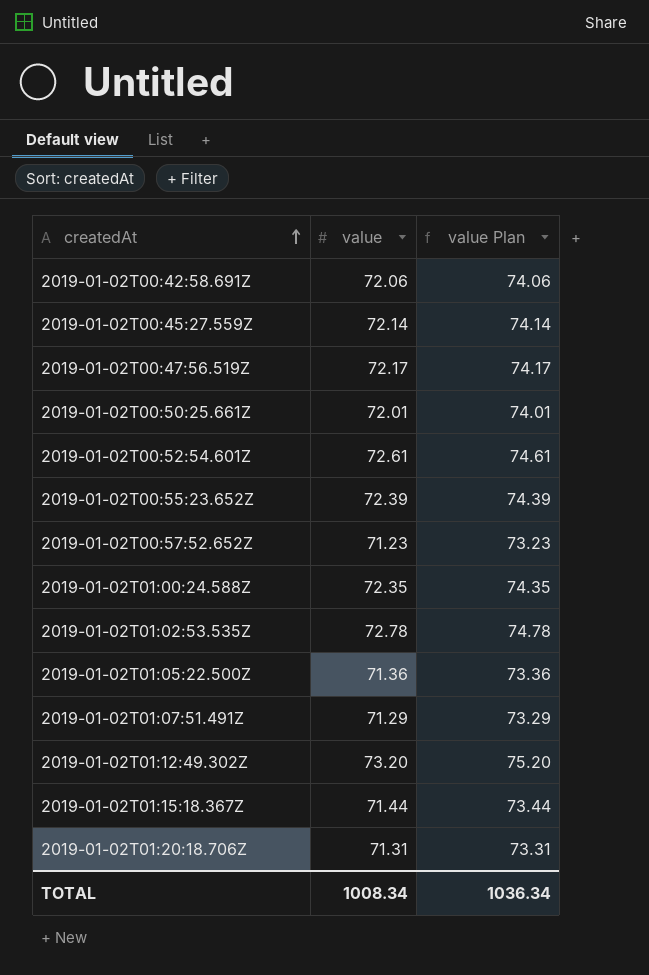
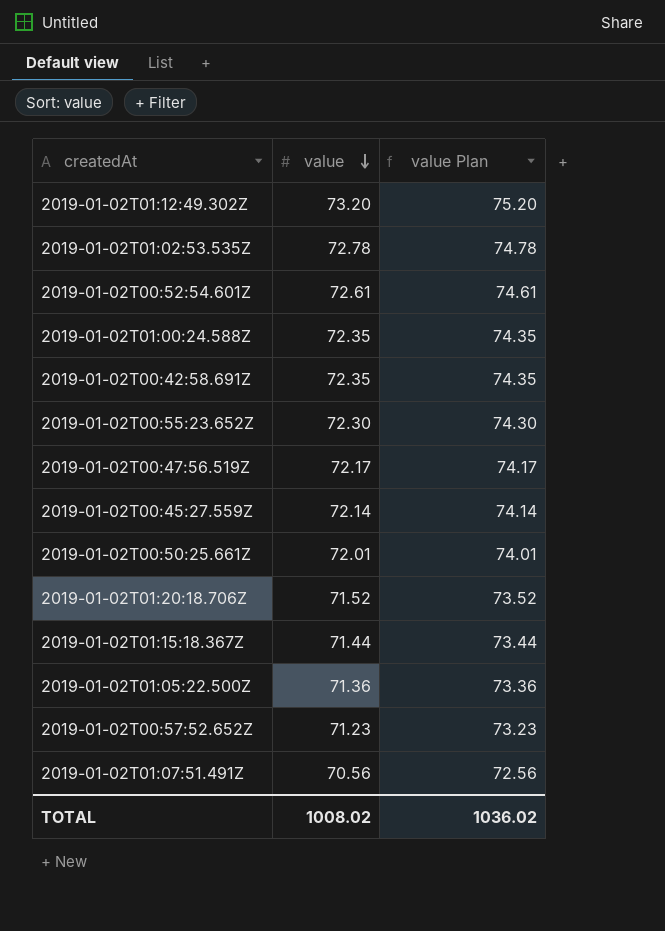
row order: createdAt ascending -> value descending
2019-01-02T00:42:58.691Z | value: 72.06 -> 72.35
2019-01-02T00:42:58.691Z | value Plan: 74.06 -> 74.35
2019-01-02T00:55:23.652Z | value: 72.39 -> 72.30
2019-01-02T00:55:23.652Z | value Plan: 74.39 -> 74.30
2019-01-02T01:20:18.706Z | value: 71.31 -> 71.52
2019-01-02T01:20:18.706Z | value Plan: 73.31 -> 73.52
2019-01-02T01:07:51.491Z | value: 71.29 -> 70.56
2019-01-02T01:07:51.491Z | value Plan: 73.29 -> 72.56
TOTAL | value: 1008.34 -> 1008.02
TOTAL | value Plan: 1036.34 -> 1036.02

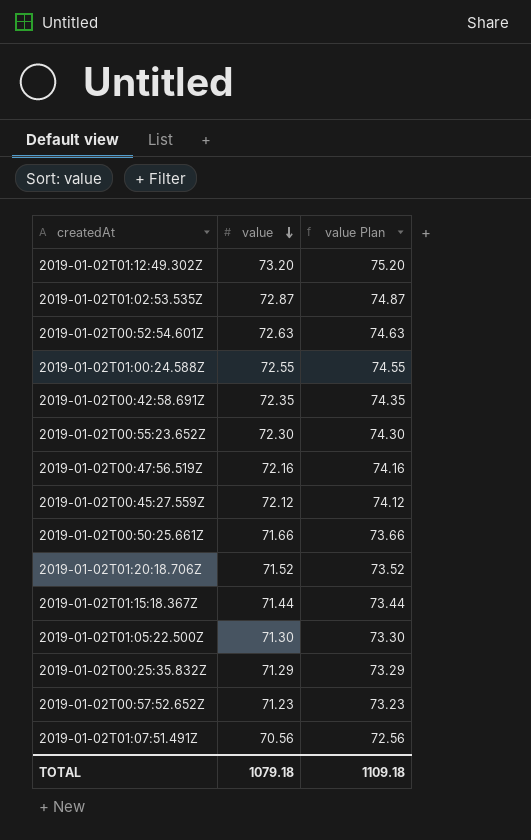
2019-01-02T01:02:53.535Z | value: 72.78 -> 72.87
2019-01-02T01:02:53.535Z | value Plan: 74.78 -> 74.87
2019-01-02T00:52:54.601Z | value: 72.61 -> 72.63
2019-01-02T00:52:54.601Z | value Plan: 74.61 -> 74.63
2019-01-02T01:00:24.588Z | value: 72.35 -> 72.55
2019-01-02T01:00:24.588Z | value Plan: 74.35 -> 74.55
2019-01-02T00:47:56.519Z | value: 72.17 -> 72.16
2019-01-02T00:47:56.519Z | value Plan: 74.17 -> 74.16
2019-01-02T00:45:27.559Z | value: 72.14 -> 72.12
2019-01-02T00:45:27.559Z | value Plan: 74.14 -> 74.12
2019-01-02T00:50:25.661Z | value: 72.01 -> 71.66
2019-01-02T00:50:25.661Z | value Plan: 74.01 -> 73.66
2019-01-02T01:05:22.500Z | value: 71.36 -> 71.30
2019-01-02T01:05:22.500Z | value Plan: 73.36 -> 73.30
row 2019-01-02T00:25:35.832Z: none -> 71.29 | 73.29
TOTAL | value: 1008.02 -> 1079.18
TOTAL | value Plan: 1036.02 -> 1109.18

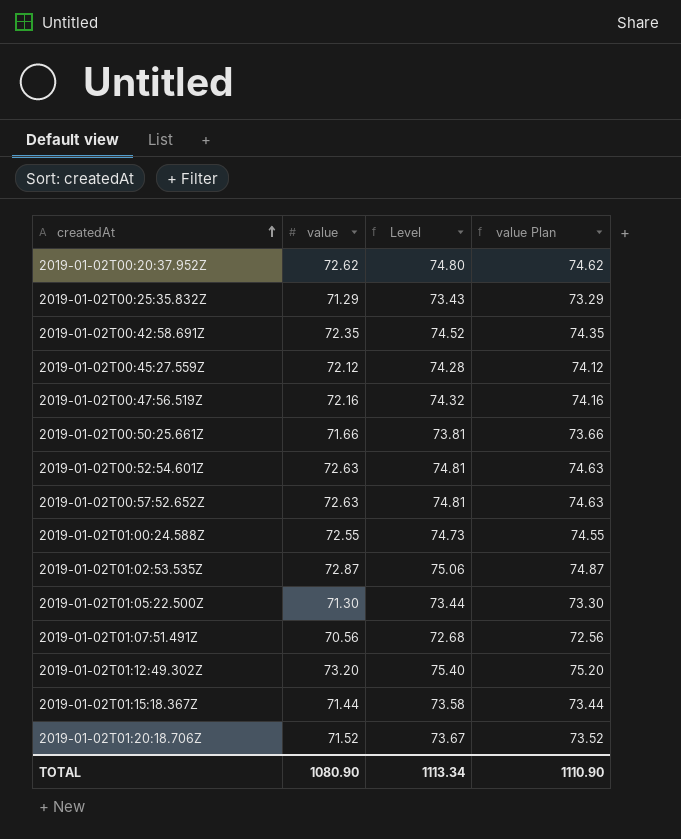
row order: value descending -> createdAt ascending
column Level | formula: none -> [value] * 1.03
row 2019-01-02T00:55:23.652Z: 72.30 | 74.30 -> none
row 2019-01-02T00:20:37.952Z: none -> 72.62 | 74.80 | 74.62
2019-01-02T00:57:52.652Z | value: 71.23 -> 72.63
2019-01-02T00:57:52.652Z | value Plan: 73.23 -> 74.63
TOTAL | value: 1079.18 -> 1080.90
TOTAL | value Plan: 1109.18 -> 1110.90

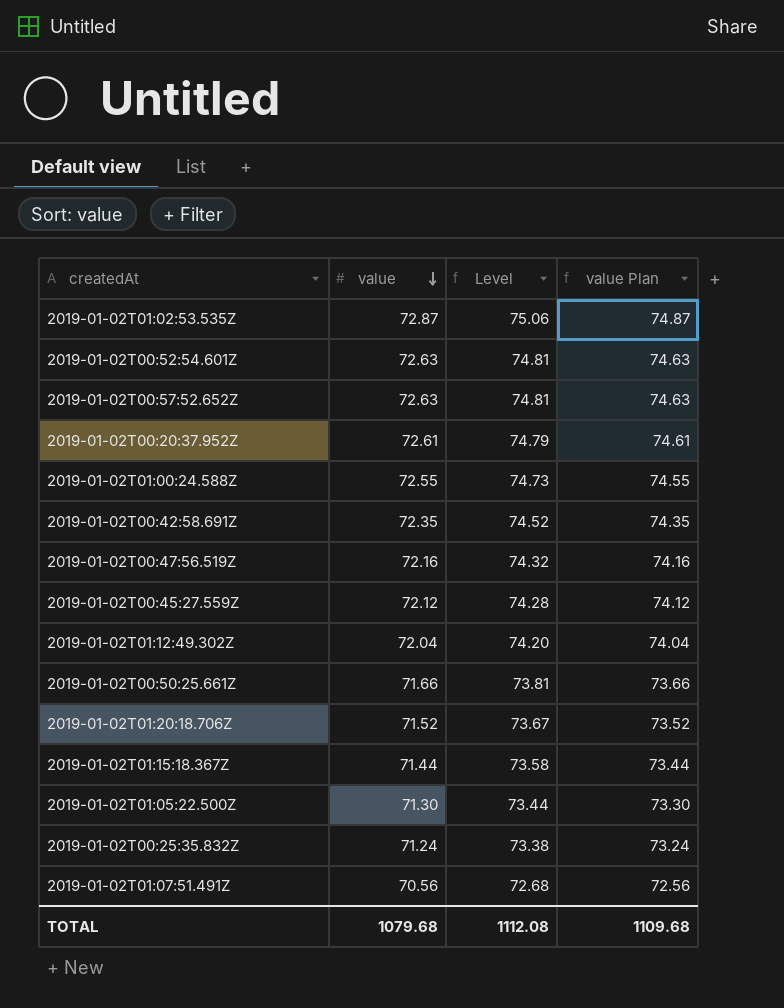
row order: createdAt ascending -> value descending
2019-01-02T00:20:37.952Z | value: 72.62 -> 72.61
2019-01-02T00:20:37.952Z | Level: 74.80 -> 74.79
2019-01-02T00:20:37.952Z | value Plan: 74.62 -> 74.61
2019-01-02T01:12:49.302Z | value: 73.20 -> 72.04
2019-01-02T01:12:49.302Z | Level: 75.40 -> 74.20
2019-01-02T01:12:49.302Z | value Plan: 75.20 -> 74.04
2019-01-02T00:25:35.832Z | value: 71.29 -> 71.24
2019-01-02T00:25:35.832Z | Level: 73.43 -> 73.38
2019-01-02T00:25:35.832Z | value Plan: 73.29 -> 73.24
TOTAL | value: 1080.90 -> 1079.68
TOTAL | Level: 1113.34 -> 1112.08
TOTAL | value Plan: 1110.90 -> 1109.68

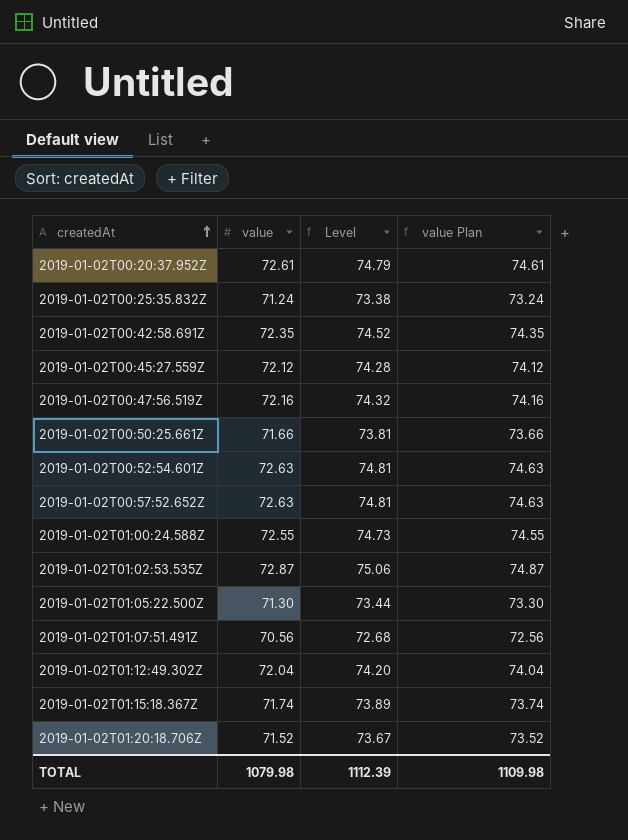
row order: value descending -> createdAt ascending
2019-01-02T01:15:18.367Z | value: 71.44 -> 71.74
2019-01-02T01:15:18.367Z | Level: 73.58 -> 73.89
2019-01-02T01:15:18.367Z | value Plan: 73.44 -> 73.74
TOTAL | value: 1079.68 -> 1079.98
TOTAL | Level: 1112.08 -> 1112.39
TOTAL | value Plan: 1109.68 -> 1109.98

